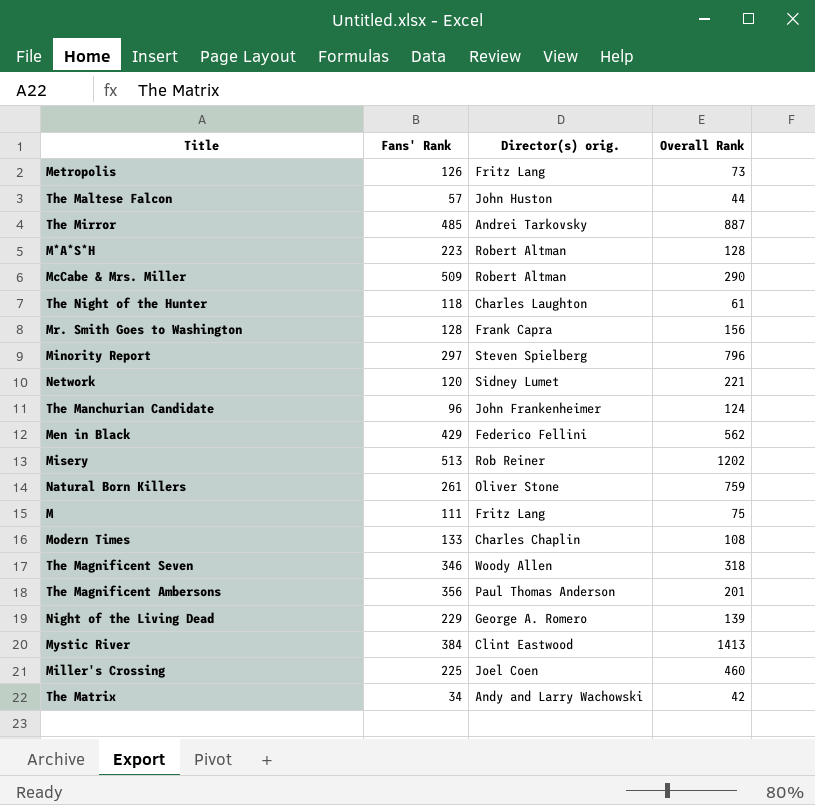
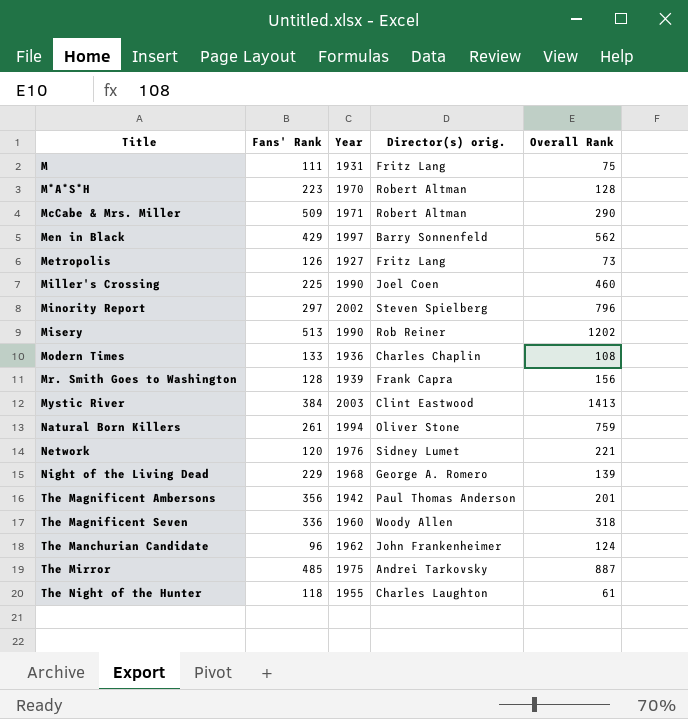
row order: none -> Title ascending
column Year | position: none -> 3
row The Maltese Falcon: 57 | John Huston | 44 -> none
row The Matrix: 34 | Andy and Larry Wachowski | 42 -> none
Men in Black | Director(s) orig.: Federico Fellini -> Barry Sonnenfeld
The Magnificent Seven | Fans' Rank: 346 -> 336

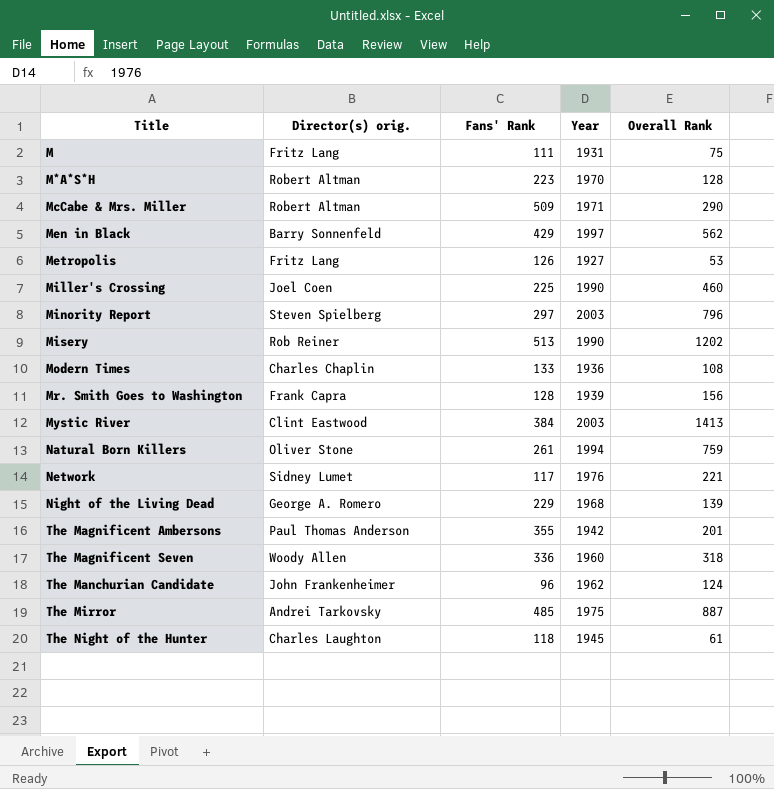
column Director(s) orig. | position: 4 -> 2
Metropolis | Overall Rank: 73 -> 53
Minority Report | Year: 2002 -> 2003
Network | Fans' Rank: 120 -> 117
The Magnificent Ambersons | Fans' Rank: 356 -> 355
The Night of the Hunter | Year: 1955 -> 1945

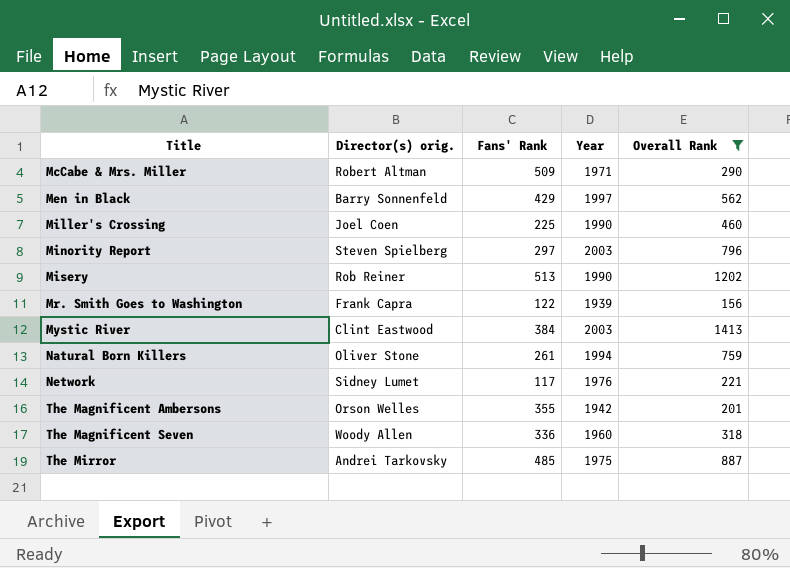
filter: none -> Overall Rank >= 156
Mr. Smith Goes to Washington | Fans' Rank: 128 -> 122
The Magnificent Ambersons | Director(s) orig.: Paul Thomas Anderson -> Orson Welles

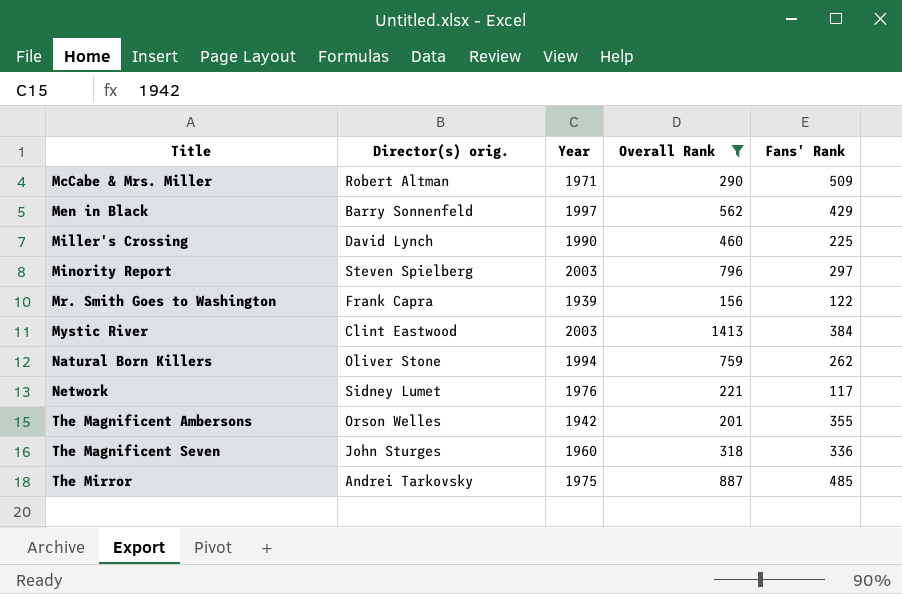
column Fans' Rank | position: 3 -> 5
row Misery: Rob Reiner | 513 | 1990 | 1202 -> none
Miller's Crossing | Director(s) orig.: Joel Coen -> David Lynch
Natural Born Killers | Fans' Rank: 261 -> 262
The Magnificent Seven | Director(s) orig.: Woody Allen -> John Sturges

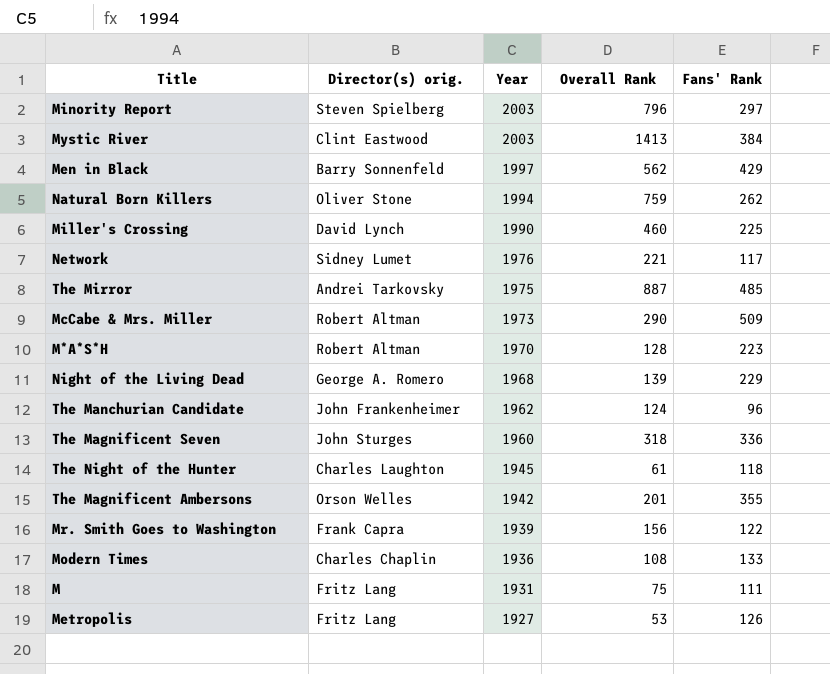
filter: Overall Rank >= 156 -> none
row order: Title ascending -> Year descending
McCabe & Mrs. Miller | Year: 1971 -> 1973

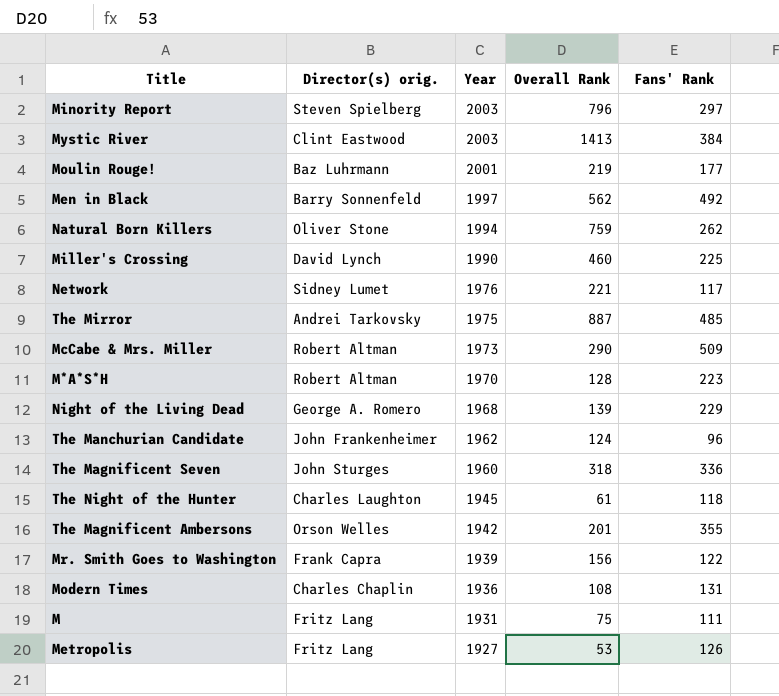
row Moulin Rouge!: none -> Baz Luhrmann | 2001 | 219 | 177
Men in Black | Fans' Rank: 429 -> 492
Modern Times | Fans' Rank: 133 -> 131

